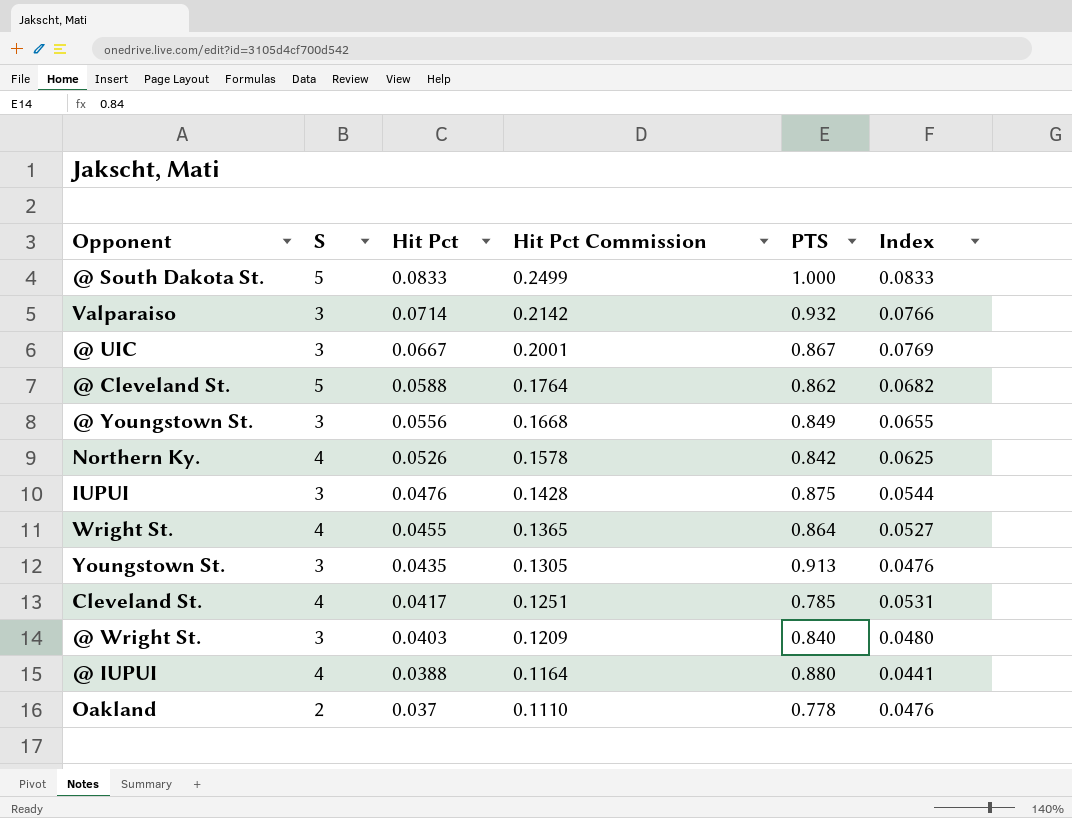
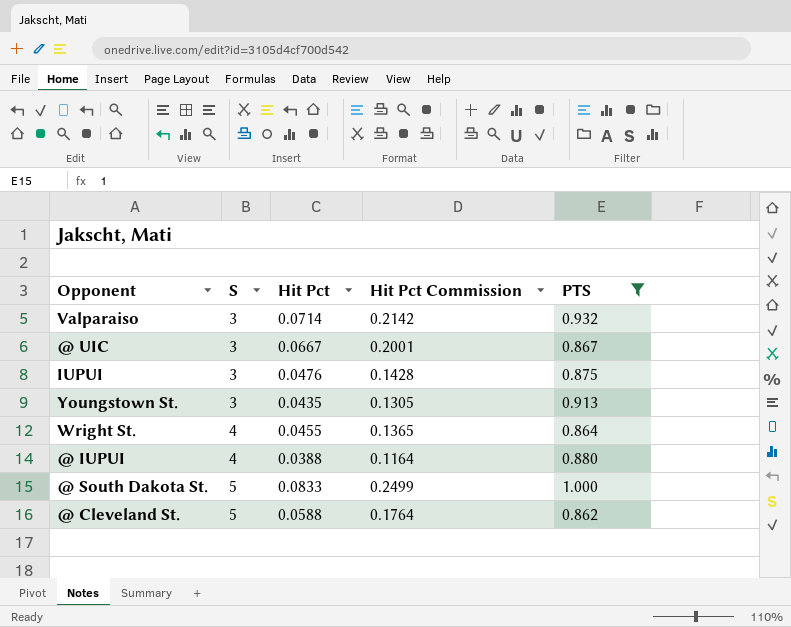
filter: none -> PTS >= 0.862
row order: Hit Pct descending -> S ascending
column Index | formula: [Hit Pct] / [PTS] -> none

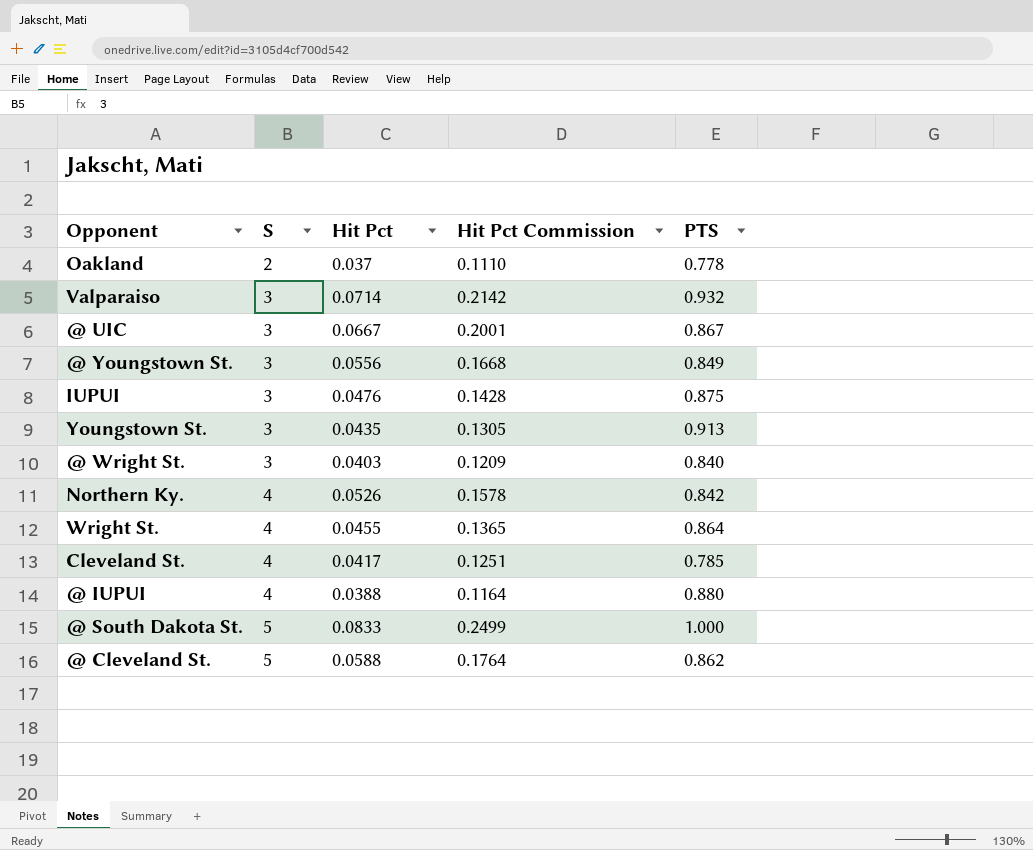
filter: PTS >= 0.862 -> none

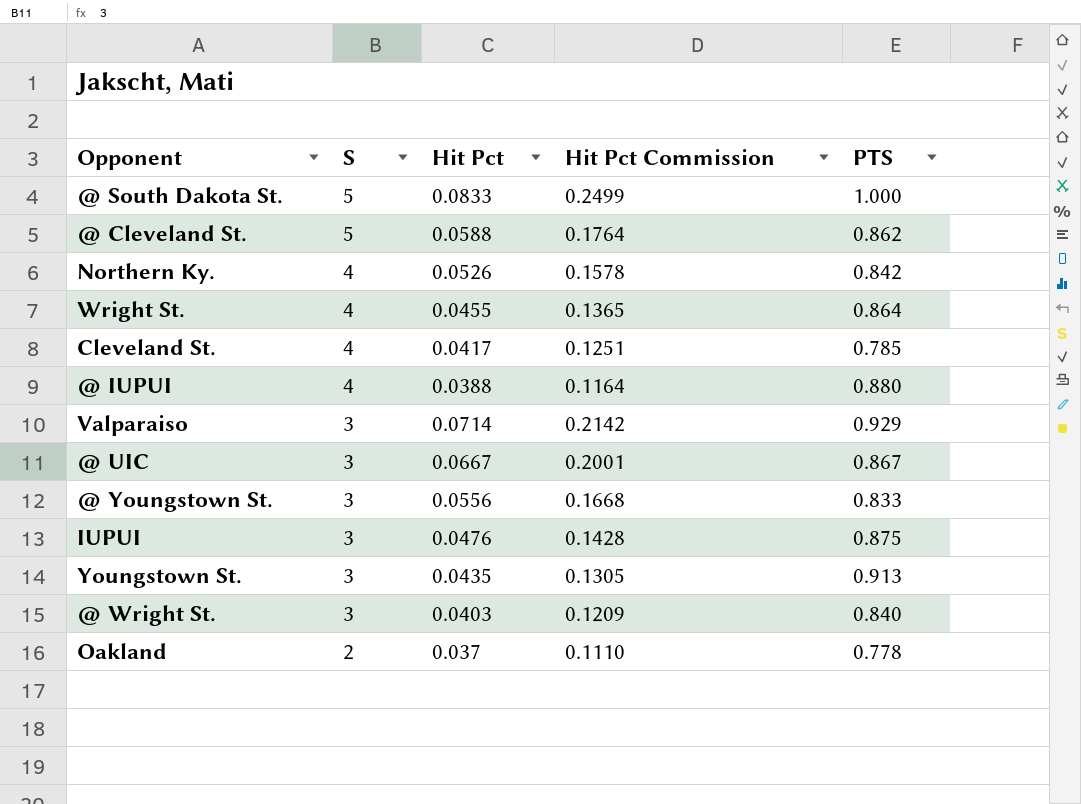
row order: S ascending -> S descending
Valparaiso | PTS: 0.932 -> 0.929
@ Youngstown St. | PTS: 0.849 -> 0.833

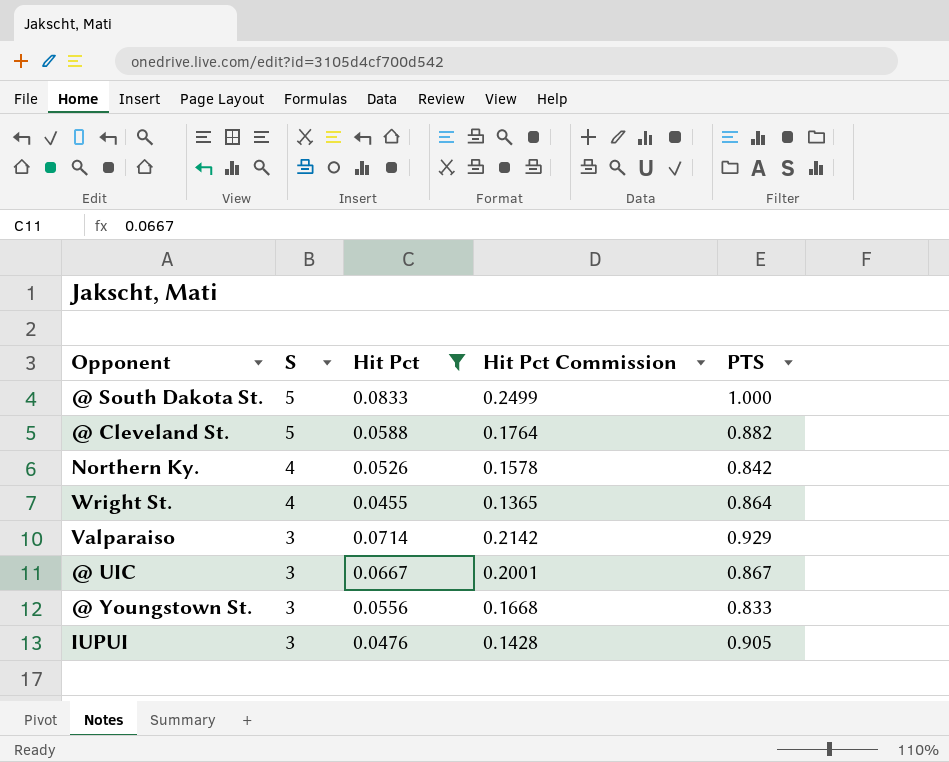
filter: none -> Hit Pct >= 0.0455
@ Cleveland St. | PTS: 0.862 -> 0.882
IUPUI | PTS: 0.875 -> 0.905

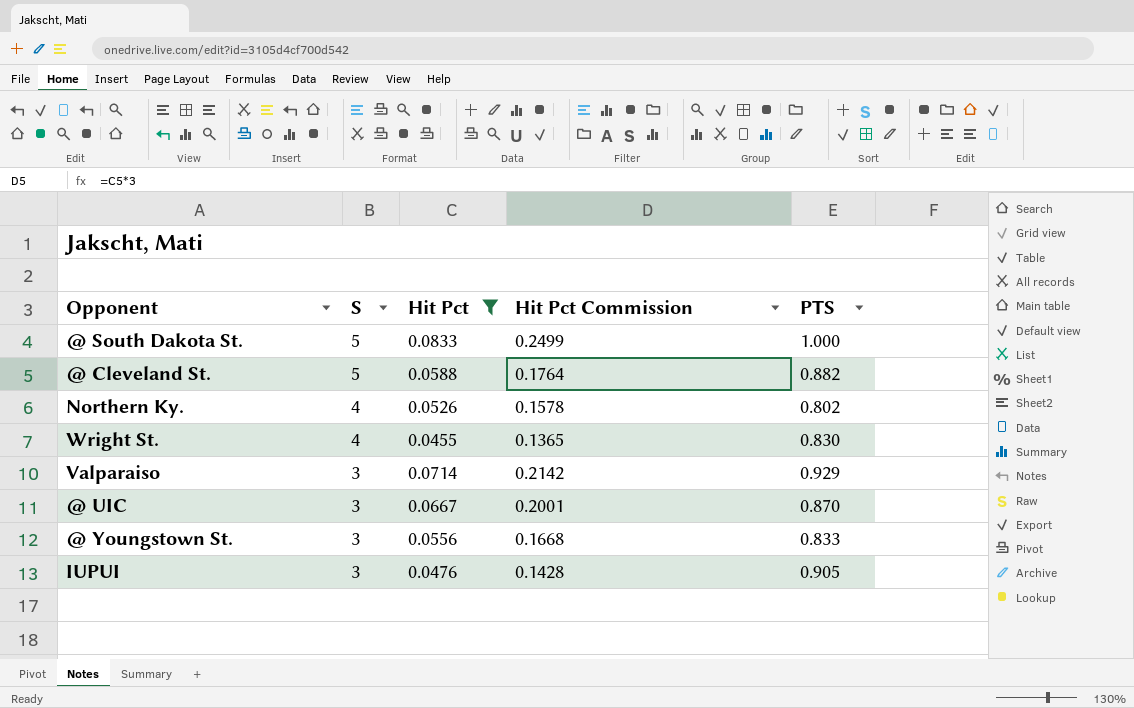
Northern Ky. | PTS: 0.842 -> 0.802
Wright St. | PTS: 0.864 -> 0.830
@ UIC | PTS: 0.867 -> 0.870

